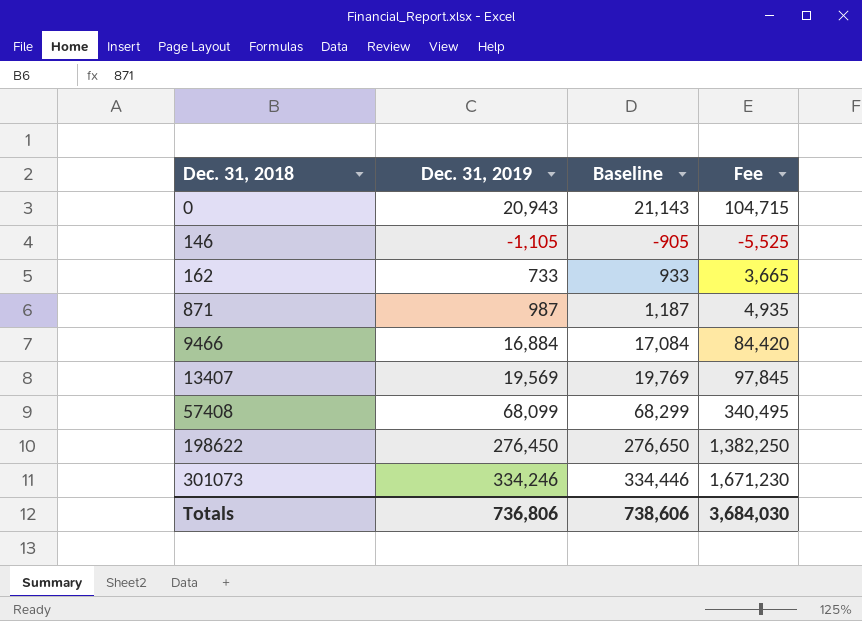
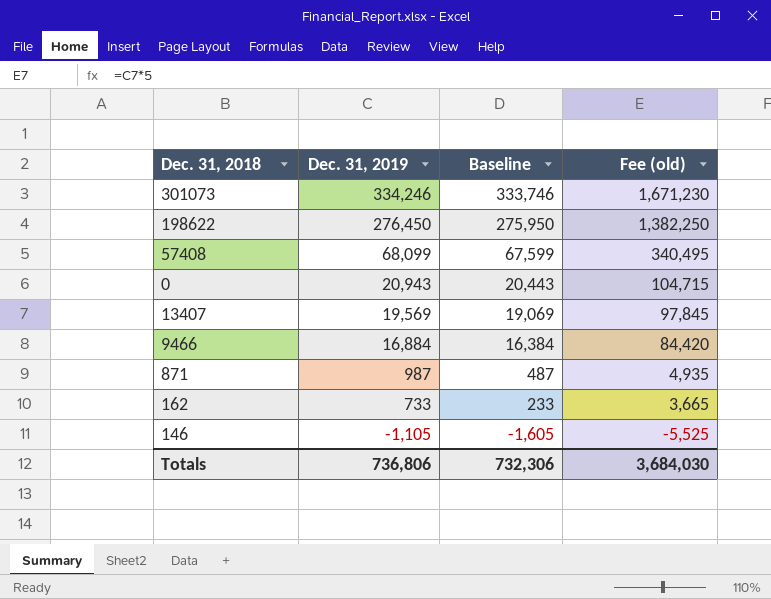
row order: Dec. 31, 2018 ascending -> Dec. 31, 2019 descending
column Baseline | formula: [Dec. 31, 2019] + 200 -> [Dec. 31, 2019] - 500
column name: Fee -> Fee (old)
Totals | Baseline: 738,606 -> 732,306

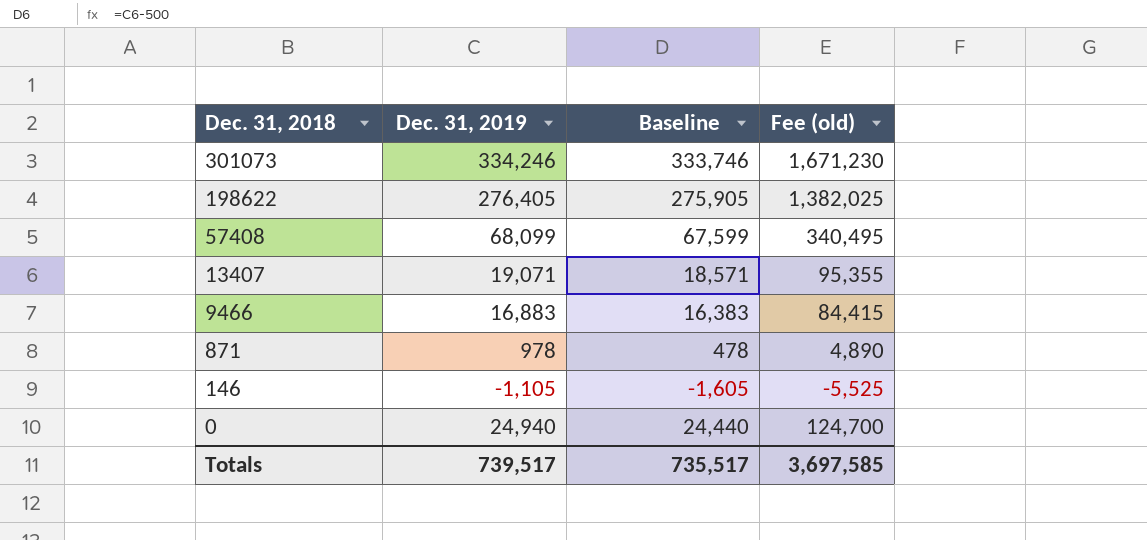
row order: Dec. 31, 2019 descending -> Dec. 31, 2018 descending
row 162: 733 | 233 | 3,665 -> none
198622 | Dec. 31, 2019: 276,450 -> 276,405
198622 | Baseline: 275,950 -> 275,905
198622 | Fee (old): 1,382,250 -> 1,382,025
13407 | Dec. 31, 2019: 19,569 -> 19,071
13407 | Baseline: 19,069 -> 18,571
13407 | Fee (old): 97,845 -> 95,355
9466 | Dec. 31, 2019: 16,884 -> 16,883
9466 | Baseline: 16,384 -> 16,383
9466 | Fee (old): 84,420 -> 84,415
871 | Dec. 31, 2019: 987 -> 978
871 | Baseline: 487 -> 478
871 | Fee (old): 4,935 -> 4,890
0 | Dec. 31, 2019: 20,943 -> 24,940
0 | Baseline: 20,443 -> 24,440
0 | Fee (old): 104,715 -> 124,700
Totals | Dec. 31, 2019: 736,806 -> 739,517
Totals | Baseline: 732,306 -> 735,517
Totals | Fee (old): 3,684,030 -> 3,697,585

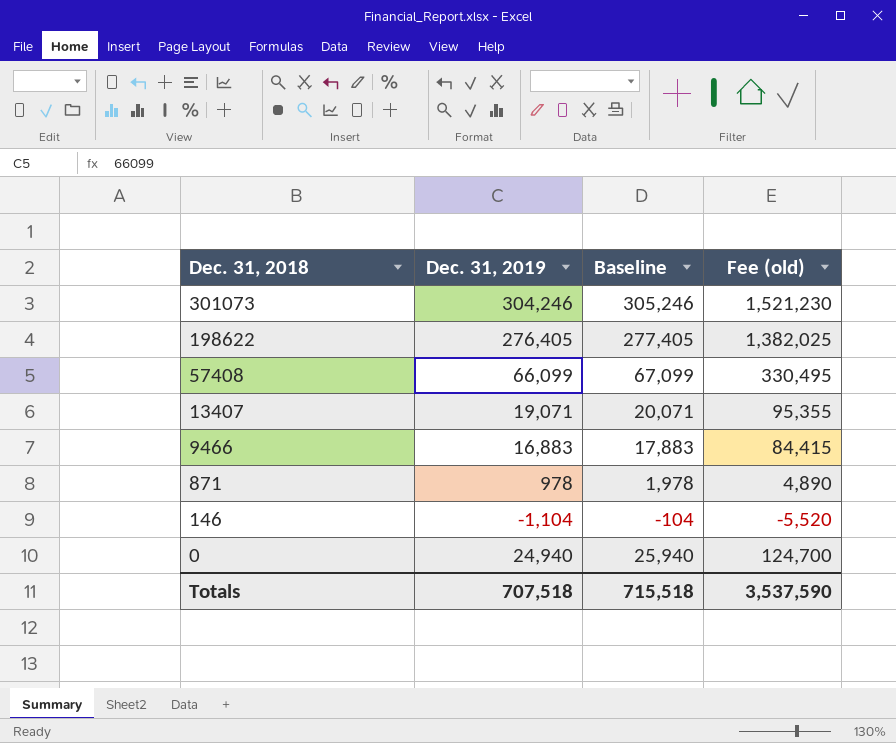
column Baseline | formula: [Dec. 31, 2019] - 500 -> [Dec. 31, 2019] + 1000
301073 | Dec. 31, 2019: 334,246 -> 304,246
301073 | Fee (old): 1,671,230 -> 1,521,230
57408 | Dec. 31, 2019: 68,099 -> 66,099
57408 | Fee (old): 340,495 -> 330,495
146 | Dec. 31, 2019: -1,105 -> -1,104
146 | Fee (old): -5,525 -> -5,520
Totals | Dec. 31, 2019: 739,517 -> 707,518
Totals | Baseline: 735,517 -> 715,518
Totals | Fee (old): 3,697,585 -> 3,537,590

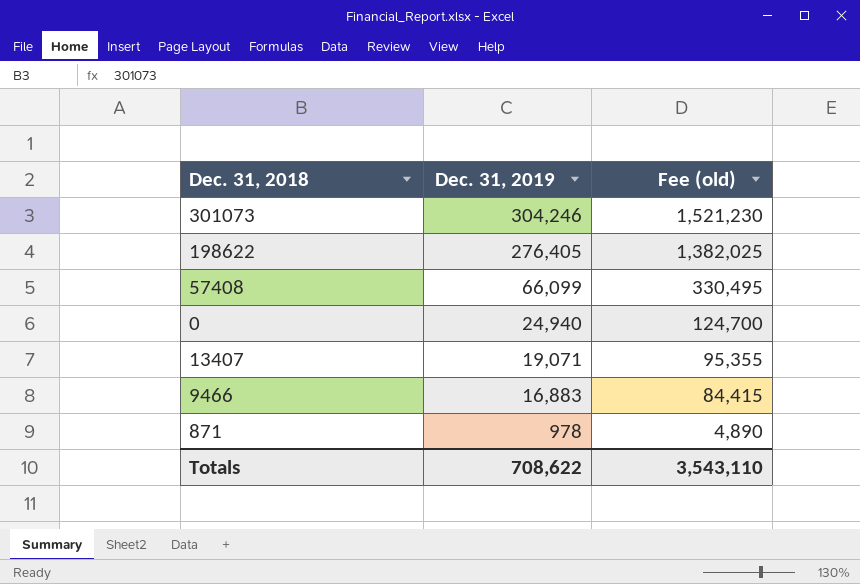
row order: Dec. 31, 2018 descending -> Dec. 31, 2019 descending
column Baseline | formula: [Dec. 31, 2019] + 1000 -> none
row 146: -1,104 | -104 | -5,520 -> none
Totals | Dec. 31, 2019: 707,518 -> 708,622
Totals | Fee (old): 3,537,590 -> 3,543,110

